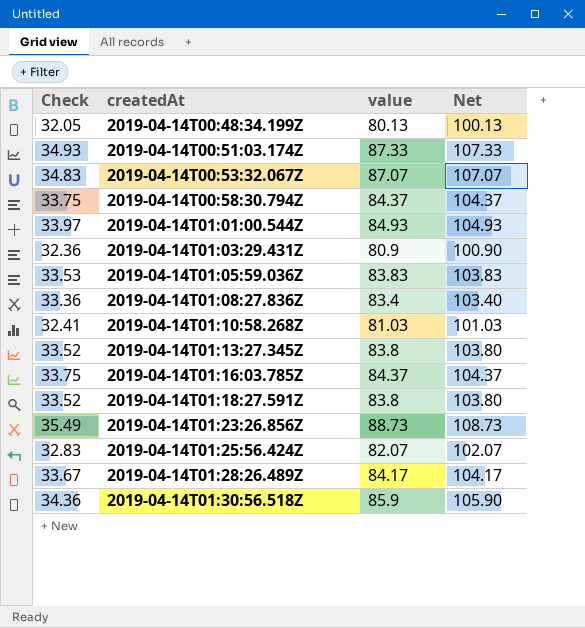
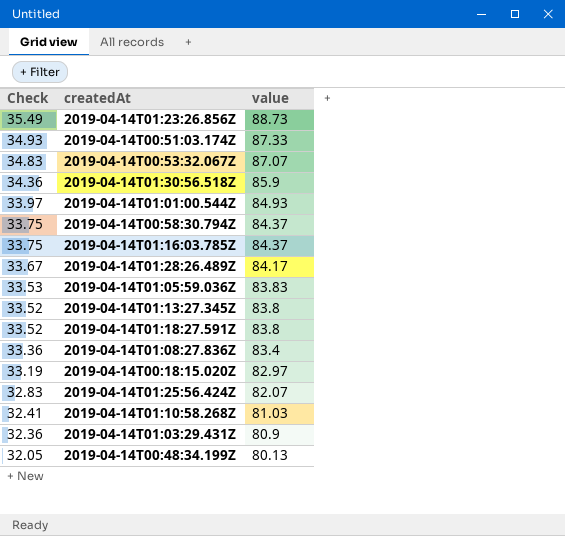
row order: createdAt ascending -> Check descending
column Net | formula: [value] + 20 -> none
row 2019-04-14T00:18:15.020Z: none -> 33.19 | 82.97

